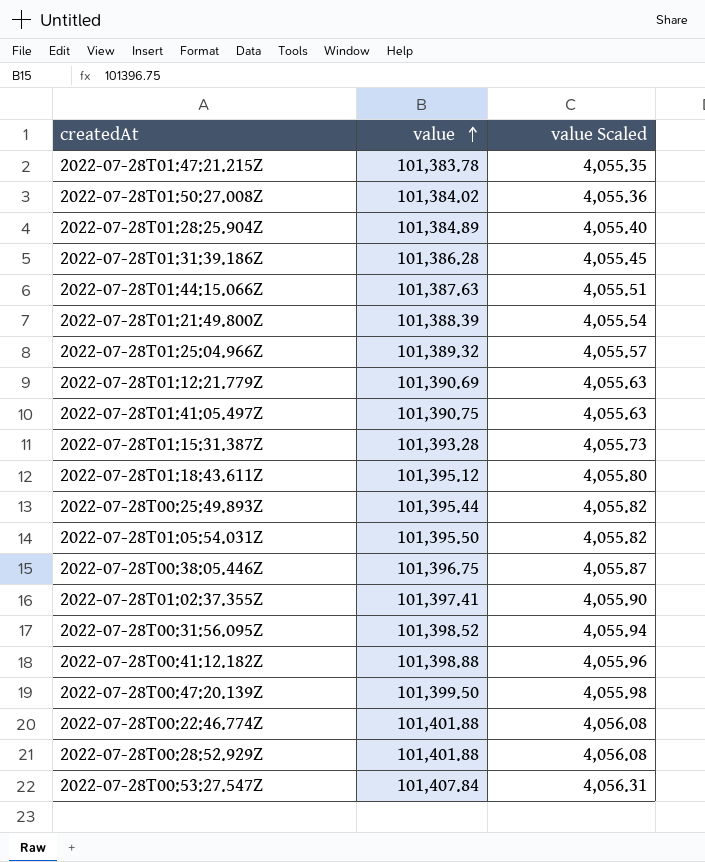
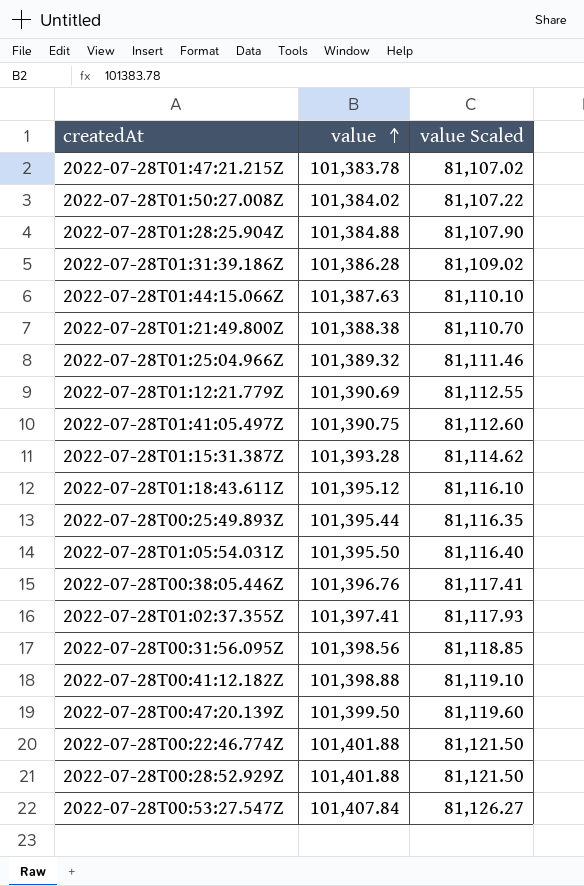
column value Scaled | formula: [value] * 0.04 -> [value] * 0.8
2022-07-28T01:28:25.904Z | value: 101,384.89 -> 101,384.88
2022-07-28T01:21:49.800Z | value: 101,388.39 -> 101,388.38
2022-07-28T00:38:05.446Z | value: 101,396.75 -> 101,396.76
2022-07-28T00:31:56.095Z | value: 101,398.52 -> 101,398.56

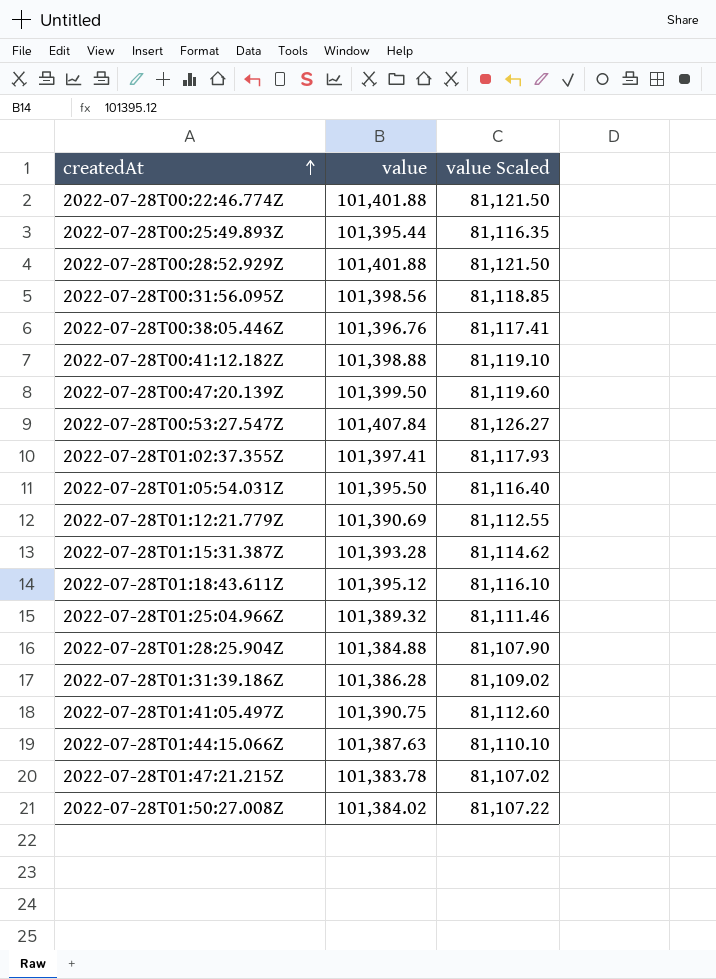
row order: value ascending -> createdAt ascending
row 2022-07-28T01:21:49.800Z: 101,388.38 | 81,110.70 -> none

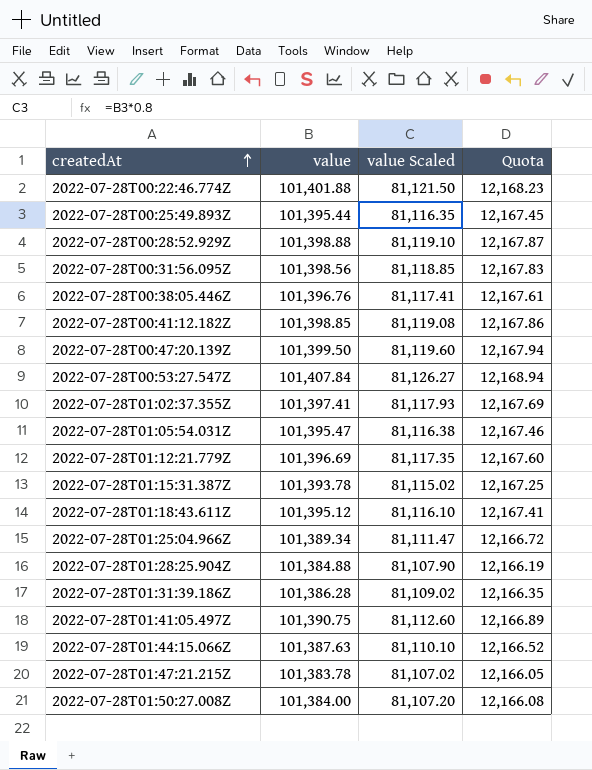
column Quota | formula: none -> [value] * 0.12
2022-07-28T00:28:52.929Z | value: 101,401.88 -> 101,398.88
2022-07-28T00:28:52.929Z | value Scaled: 81,121.50 -> 81,119.10
2022-07-28T00:41:12.182Z | value: 101,398.88 -> 101,398.85
2022-07-28T00:41:12.182Z | value Scaled: 81,119.10 -> 81,119.08
2022-07-28T01:05:54.031Z | value: 101,395.50 -> 101,395.47
2022-07-28T01:05:54.031Z | value Scaled: 81,116.40 -> 81,116.38
2022-07-28T01:12:21.779Z | value: 101,390.69 -> 101,396.69
2022-07-28T01:12:21.779Z | value Scaled: 81,112.55 -> 81,117.35
2022-07-28T01:15:31.387Z | value: 101,393.28 -> 101,393.78
2022-07-28T01:15:31.387Z | value Scaled: 81,114.62 -> 81,115.02
2022-07-28T01:25:04.966Z | value: 101,389.32 -> 101,389.34
2022-07-28T01:25:04.966Z | value Scaled: 81,111.46 -> 81,111.47
2022-07-28T01:50:27.008Z | value: 101,384.02 -> 101,384.00
2022-07-28T01:50:27.008Z | value Scaled: 81,107.22 -> 81,107.20

